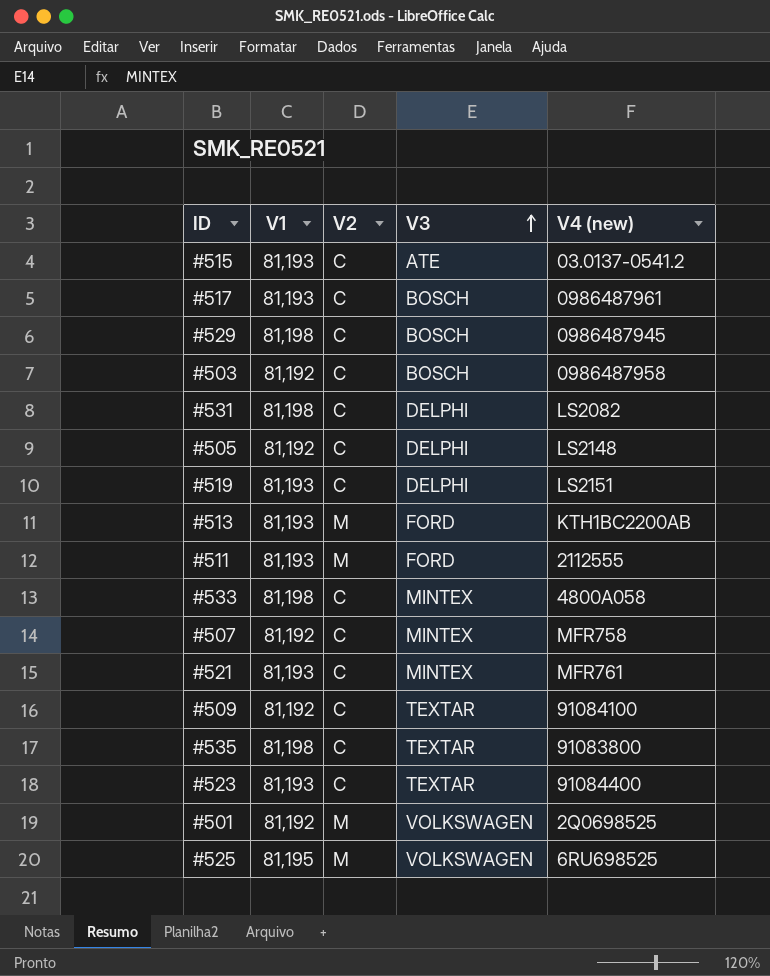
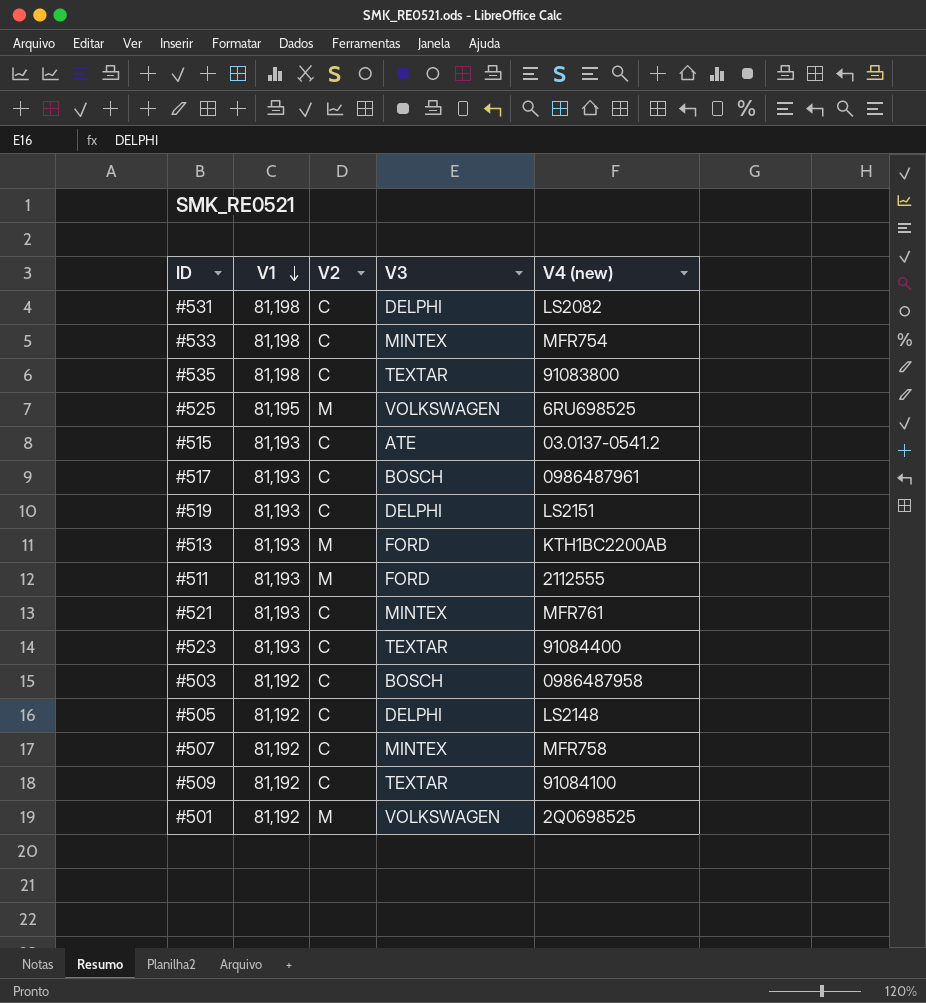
row order: V3 ascending -> V1 descending
row #529: 81,198 | C | BOSCH | 0986487945 -> none
#533 | V4 (new): 4800A058 -> MFR754

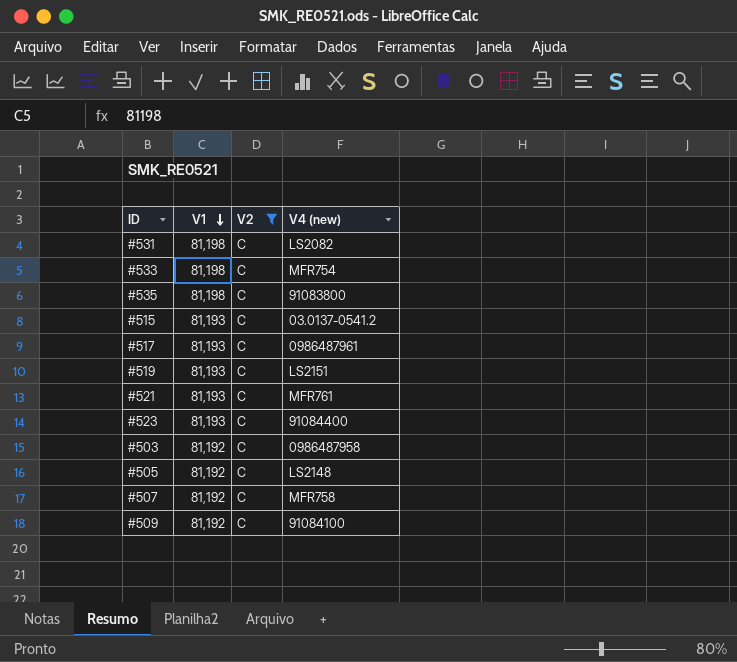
filter: none -> V2 = C
column V3 | position: 4 -> none

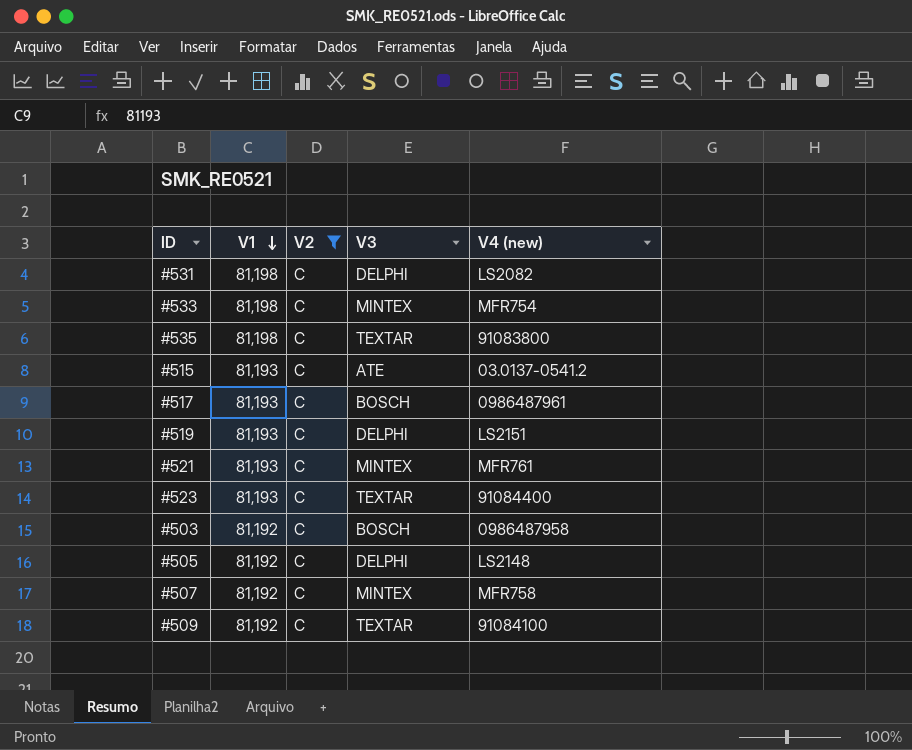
column V3 | position: none -> 4

